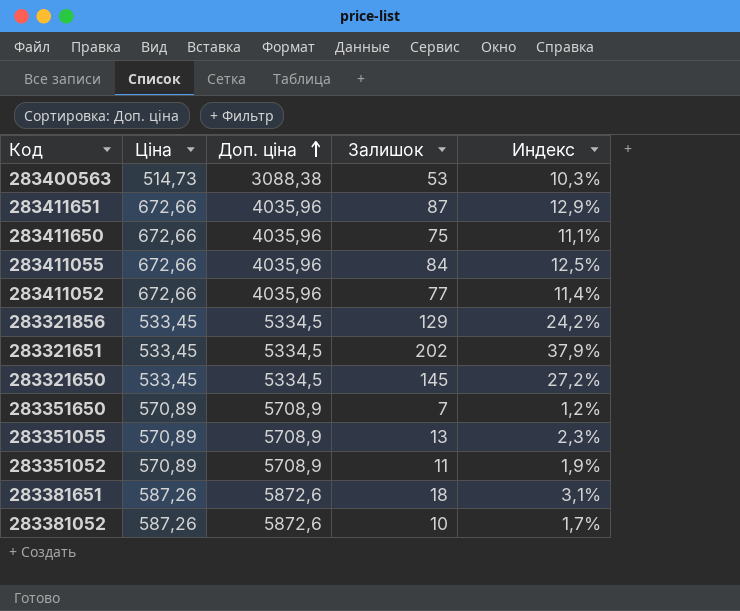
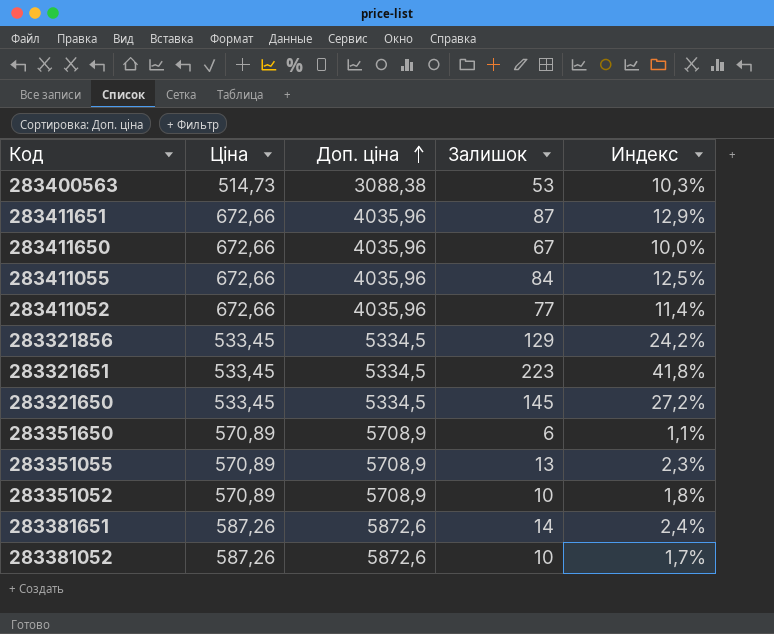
283411650 | Залишок: 75 -> 67
283411650 | Индекс: 11,1% -> 10,0%
283321651 | Залишок: 202 -> 223
283321651 | Индекс: 37,9% -> 41,8%
283351650 | Залишок: 7 -> 6
283351650 | Индекс: 1,2% -> 1,1%
283351052 | Залишок: 11 -> 10
283351052 | Индекс: 1,9% -> 1,8%
283381651 | Залишок: 18 -> 14
283381651 | Индекс: 3,1% -> 2,4%

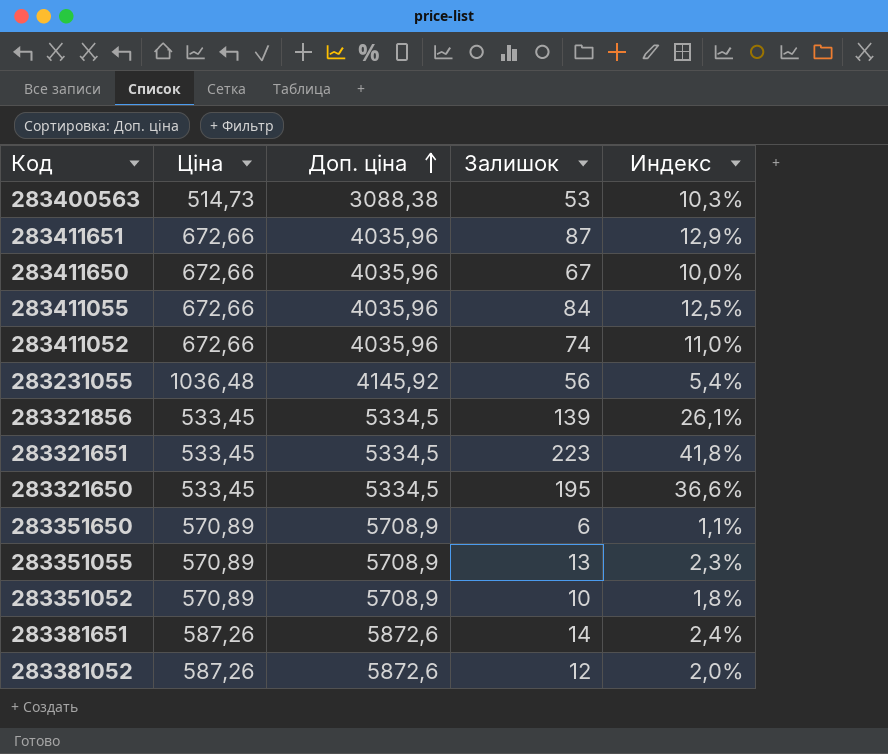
283411052 | Залишок: 77 -> 74
283411052 | Индекс: 11,4% -> 11,0%
row 283231055: none -> 1036,48 | 4145,92 | 56 | 5,4%
283321856 | Залишок: 129 -> 139
283321856 | Индекс: 24,2% -> 26,1%
283321650 | Залишок: 145 -> 195
283321650 | Индекс: 27,2% -> 36,6%
283381052 | Залишок: 10 -> 12
283381052 | Индекс: 1,7% -> 2,0%

